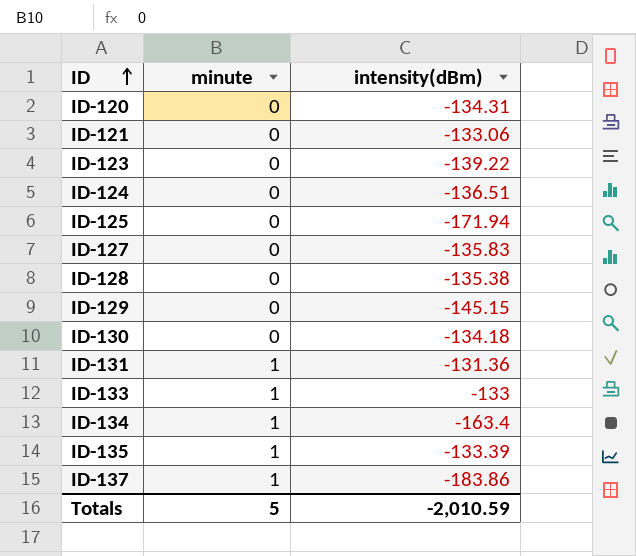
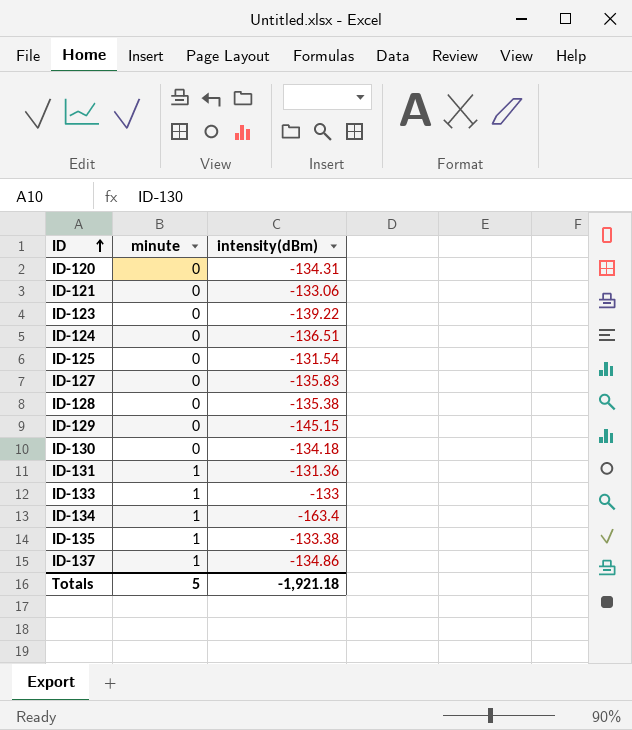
ID-125 | intensity(dBm): -171.94 -> -131.54
ID-135 | intensity(dBm): -133.39 -> -133.38
ID-137 | intensity(dBm): -183.86 -> -134.86
Totals | intensity(dBm): -2,010.59 -> -1,921.18

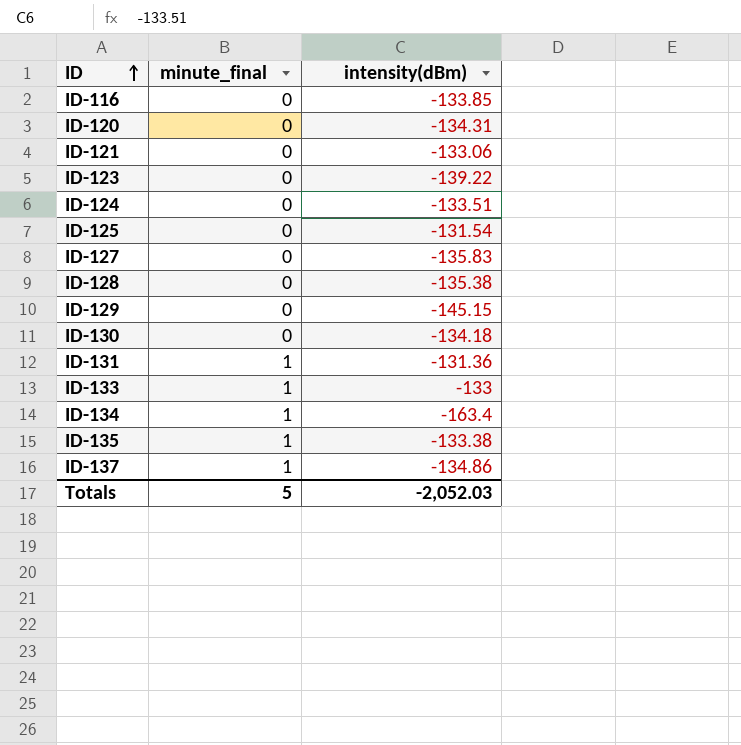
column name: minute -> minute_final
row ID-116: none -> 0 | -133.85
ID-124 | intensity(dBm): -136.51 -> -133.51
Totals | intensity(dBm): -1,921.18 -> -2,052.03

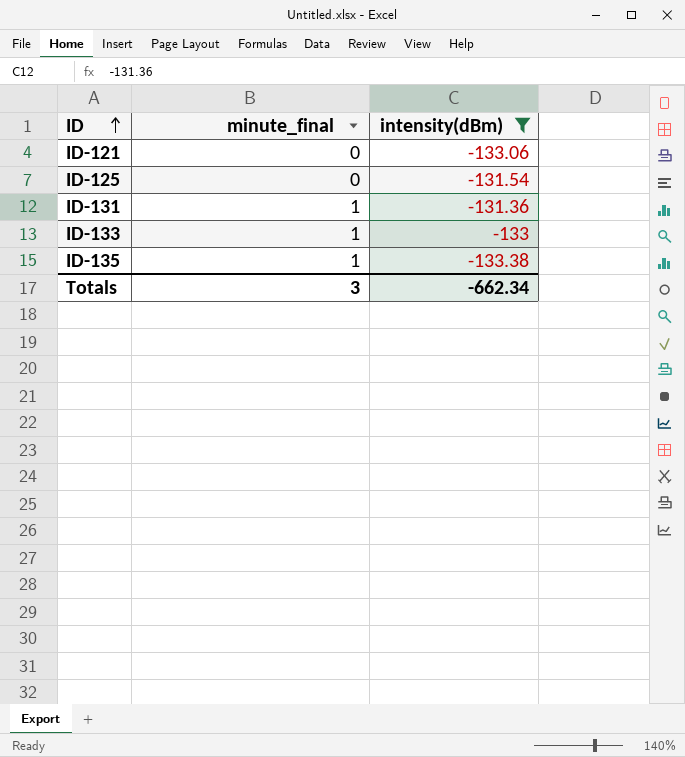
filter: none -> intensity(dBm) >= -133.38
Totals | minute_final: 5 -> 3
Totals | intensity(dBm): -2,052.03 -> -662.34

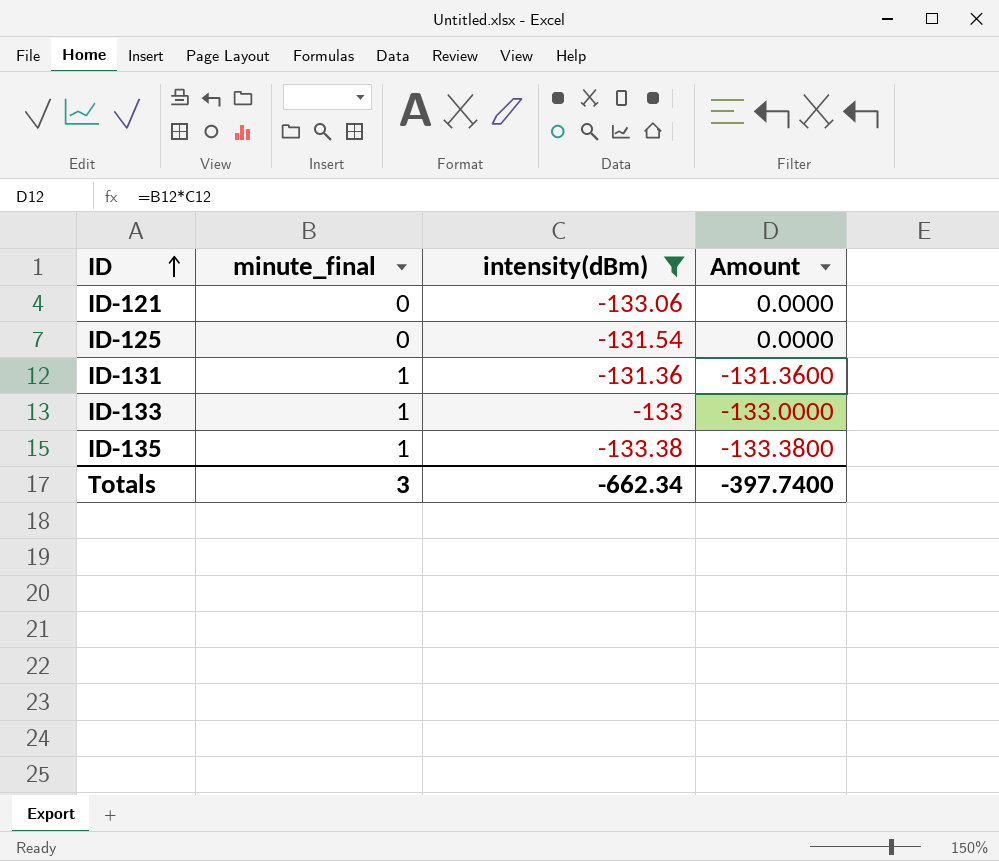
column Amount | formula: none -> [minute_final] * [intensity(dBm)]

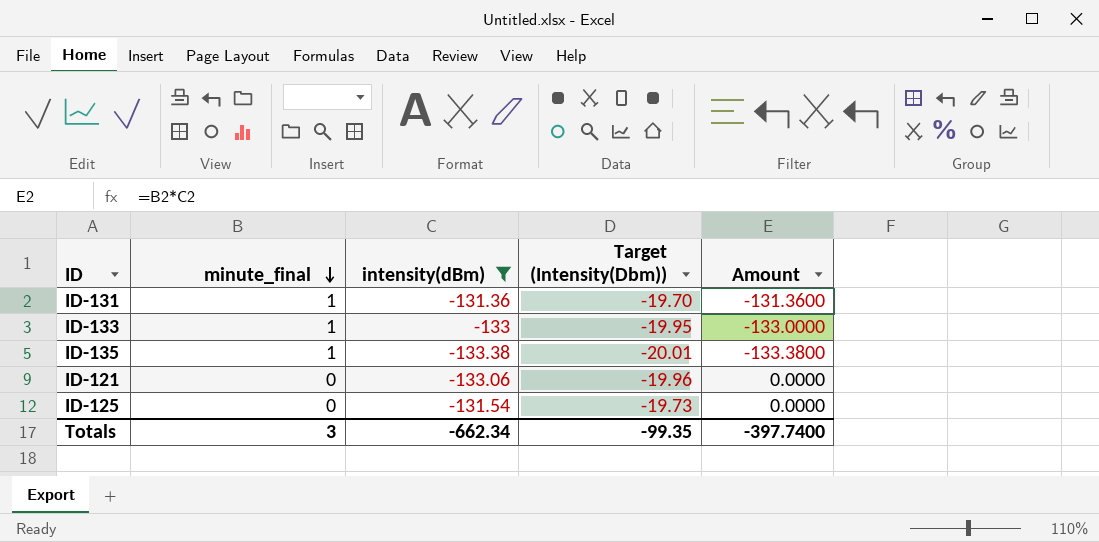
row order: ID ascending -> minute_final descending
column Target (Intensity(Dbm)) | formula: none -> [intensity(dBm)] * 0.15

